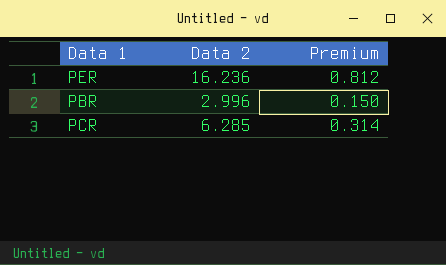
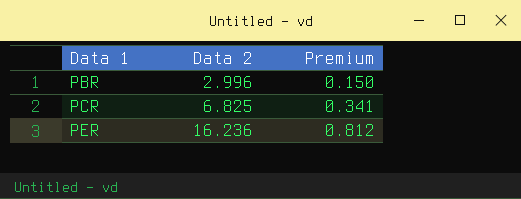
row order: none -> Data 1 ascending
PCR | Data 2: 6.285 -> 6.825
PCR | Premium: 0.314 -> 0.341

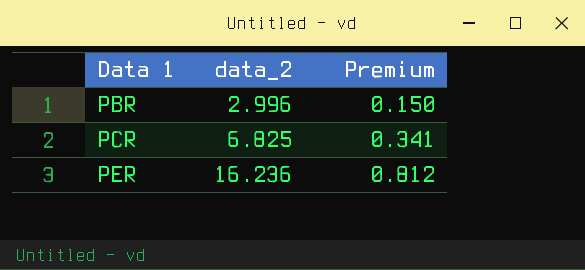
column name: Data 2 -> data_2

